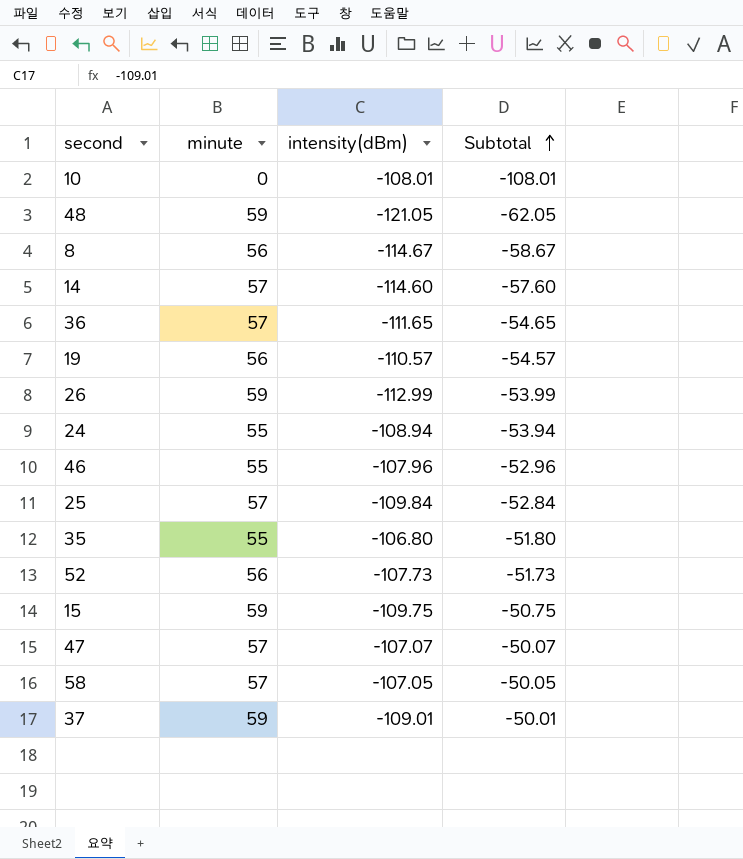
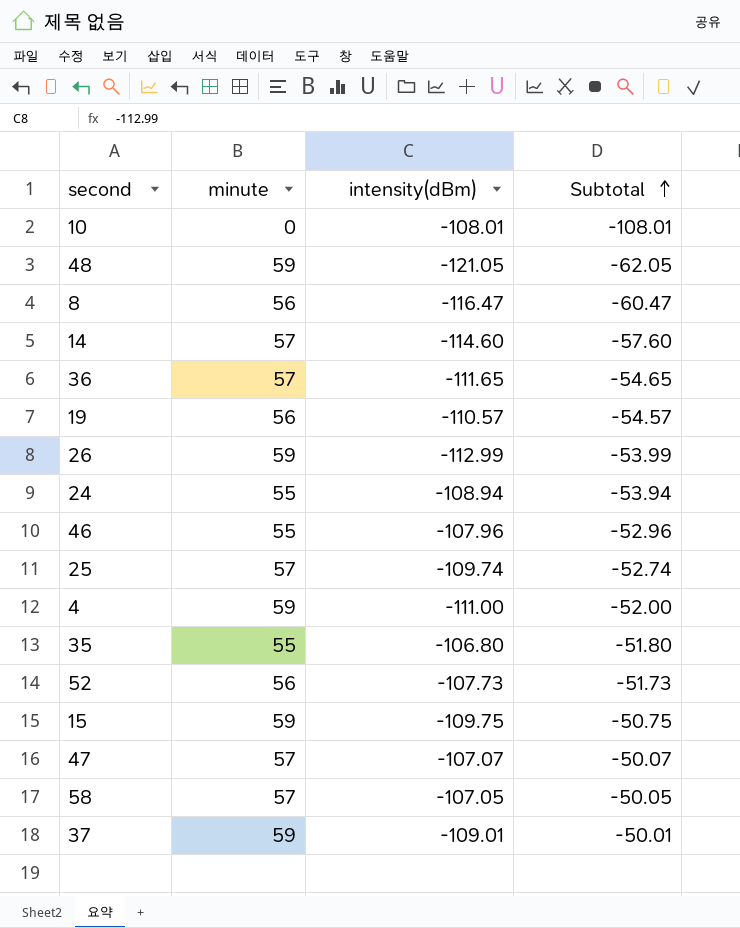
8 | intensity(dBm): -114.67 -> -116.47
8 | Subtotal: -58.67 -> -60.47
25 | intensity(dBm): -109.84 -> -109.74
25 | Subtotal: -52.84 -> -52.74
row 4: none -> 59 | -111.00 | -52.00

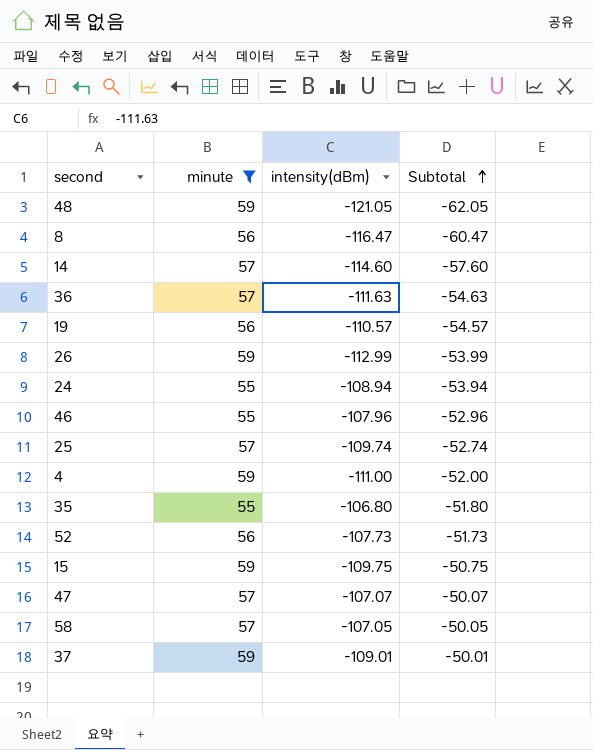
filter: none -> minute != 0
36 | intensity(dBm): -111.65 -> -111.63
36 | Subtotal: -54.65 -> -54.63

